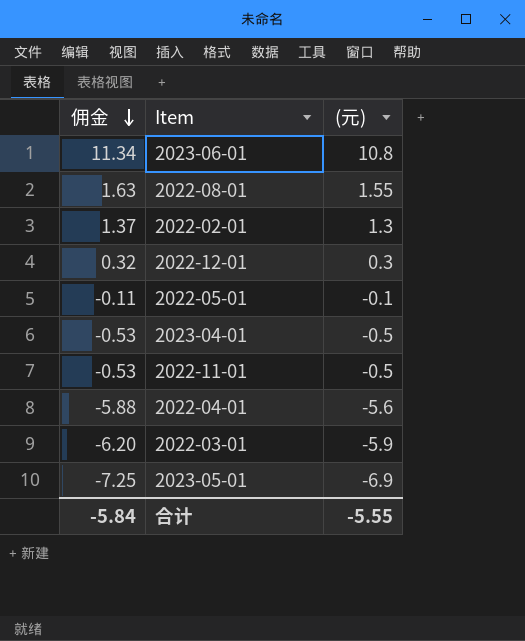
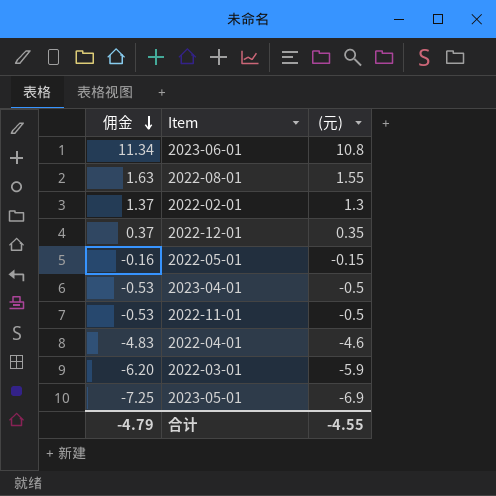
2022-12-01 | 佣金: 0.32 -> 0.37
2022-12-01 | (元): 0.3 -> 0.35
2022-05-01 | 佣金: -0.11 -> -0.16
2022-05-01 | (元): -0.1 -> -0.15
2022-04-01 | 佣金: -5.88 -> -4.83
2022-04-01 | (元): -5.6 -> -4.6
合计 | 佣金: -5.84 -> -4.79
合计 | (元): -5.55 -> -4.55

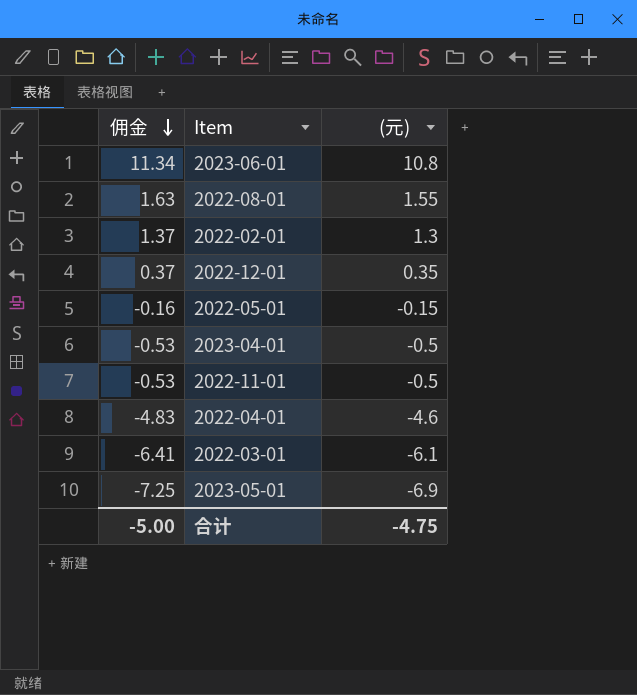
2022-03-01 | 佣金: -6.20 -> -6.41
2022-03-01 | (元): -5.9 -> -6.1
合计 | 佣金: -4.79 -> -5.00
合计 | (元): -4.55 -> -4.75

